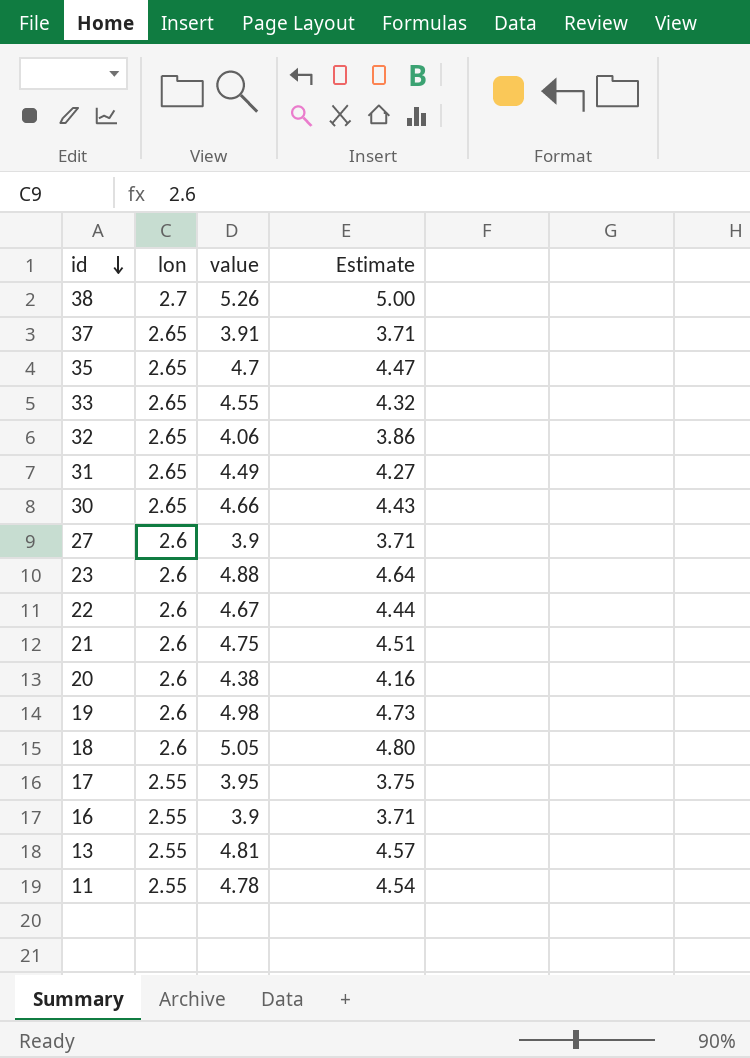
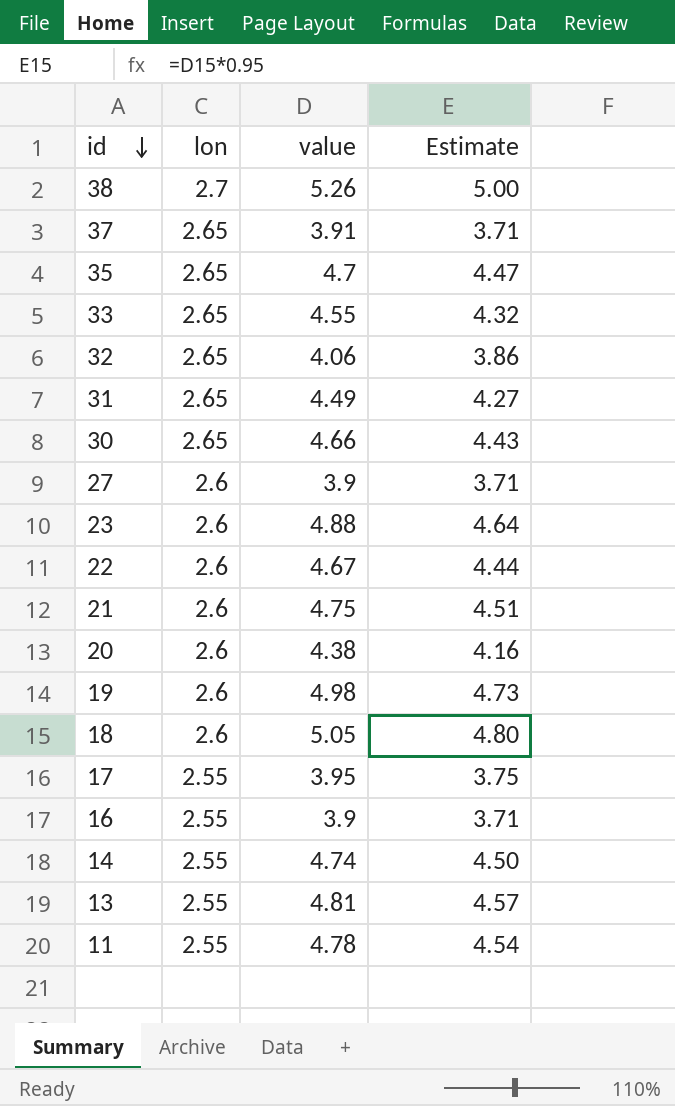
row 14: none -> 2.55 | 4.74 | 4.50

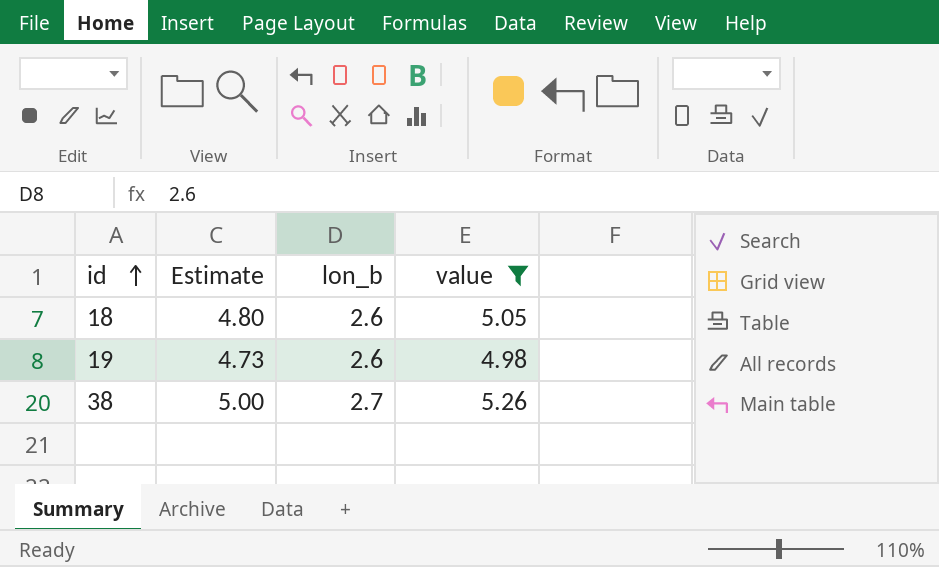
filter: none -> value >= 4.98
row order: id descending -> id ascending
column Estimate | position: 4 -> 2
column name: lon -> lon_b

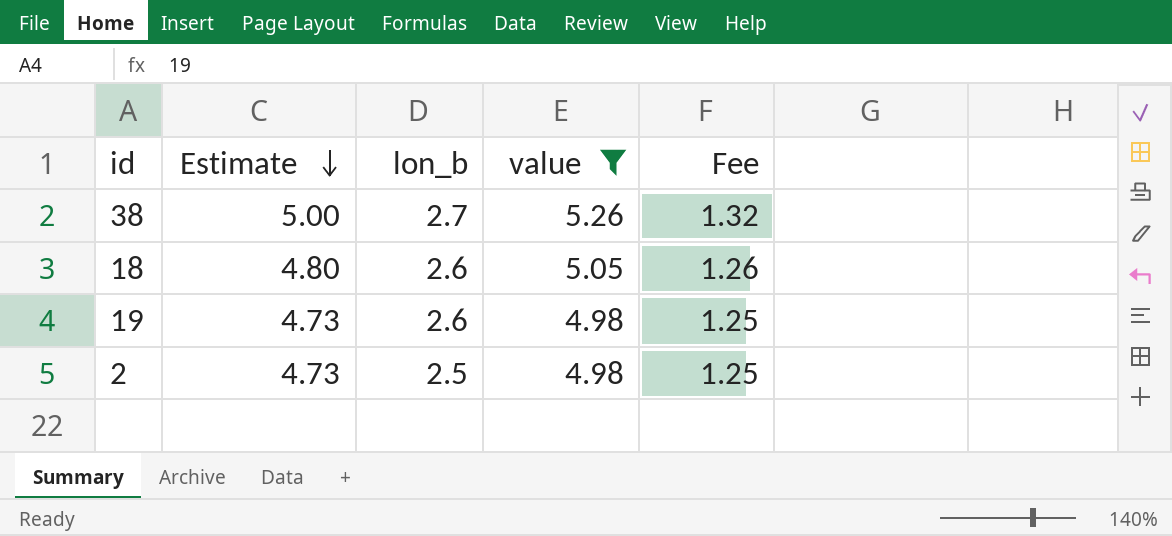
row order: id ascending -> Estimate descending
column Fee | formula: none -> [value] * 0.25
row 2: none -> 4.73 | 2.5 | 4.98 | 1.25

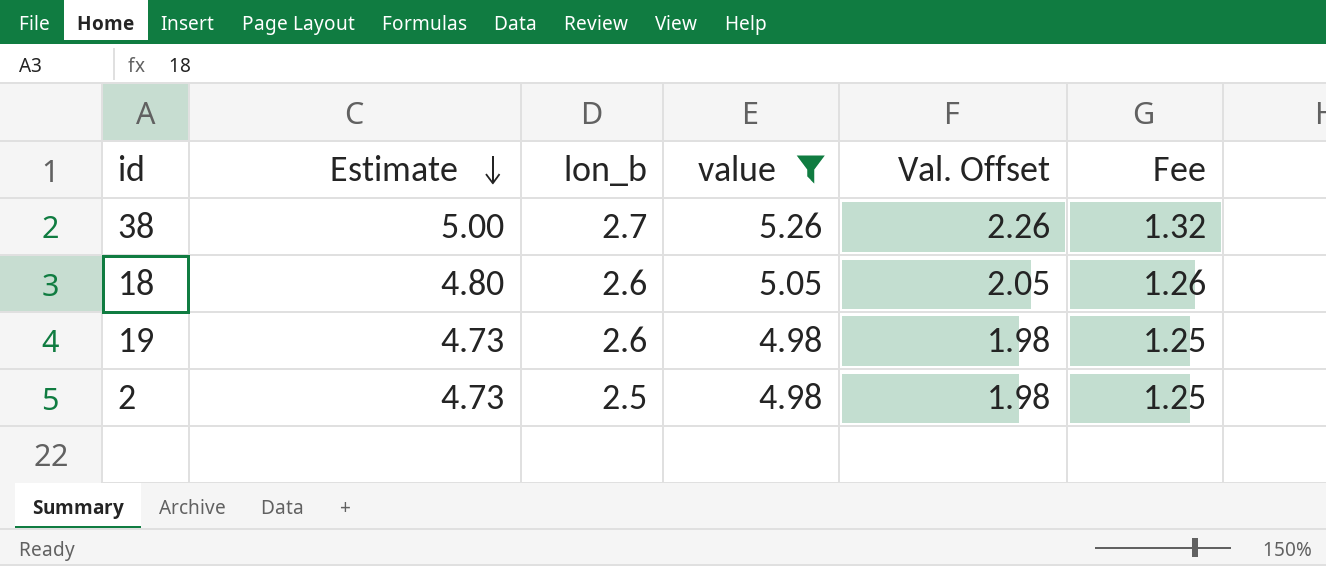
column Val. Offset | formula: none -> [value] - 3

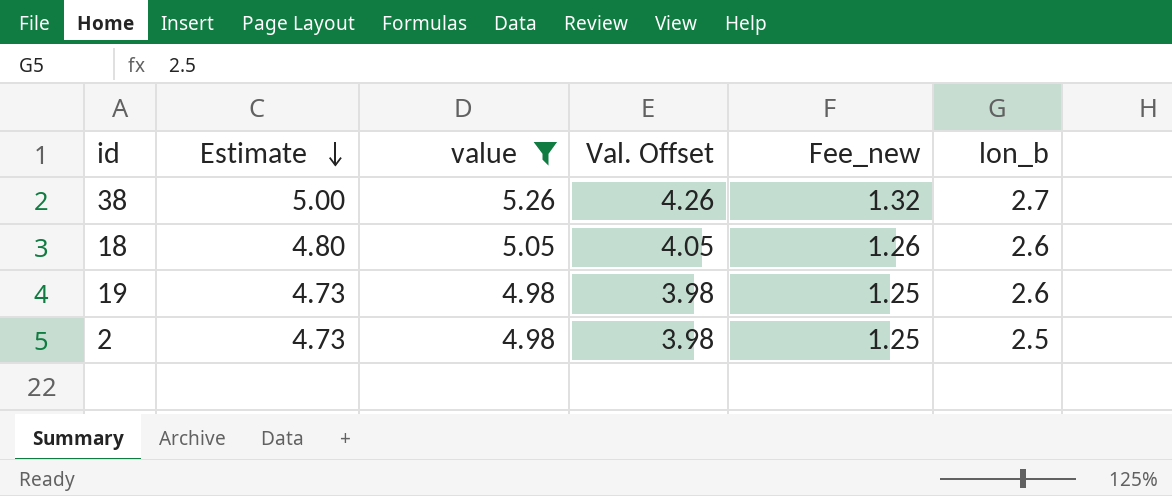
column Val. Offset | formula: [value] - 3 -> [value] - 1
column name: Fee -> Fee_new
column lon_b | position: 3 -> 6

